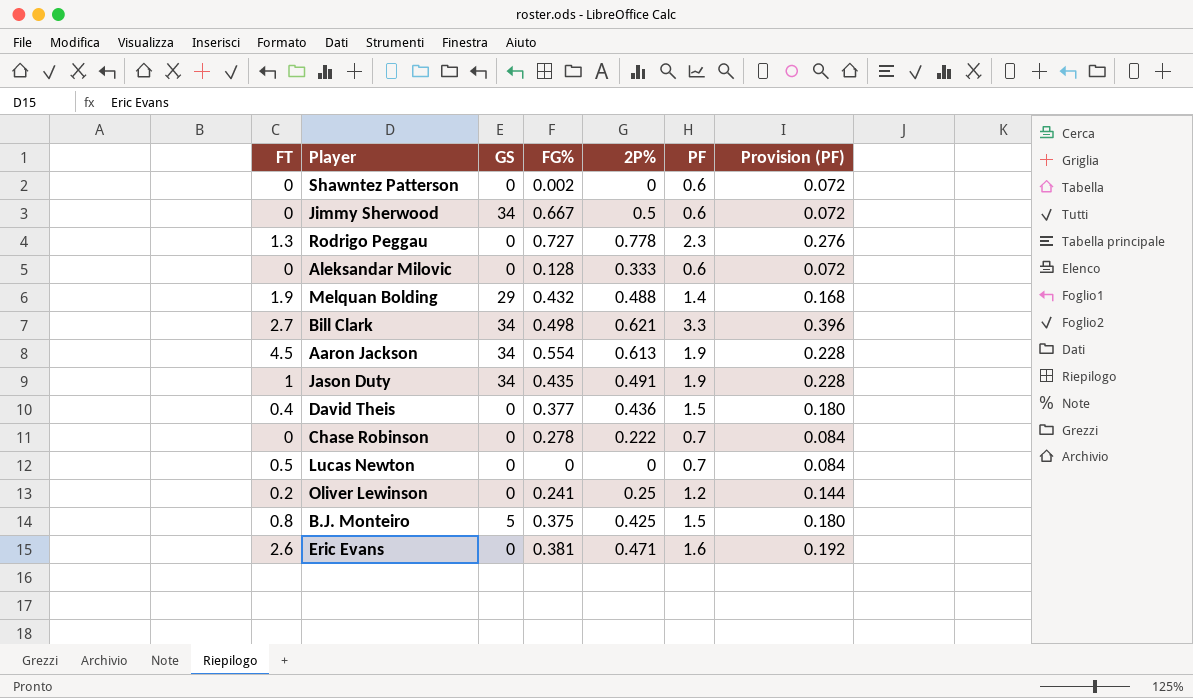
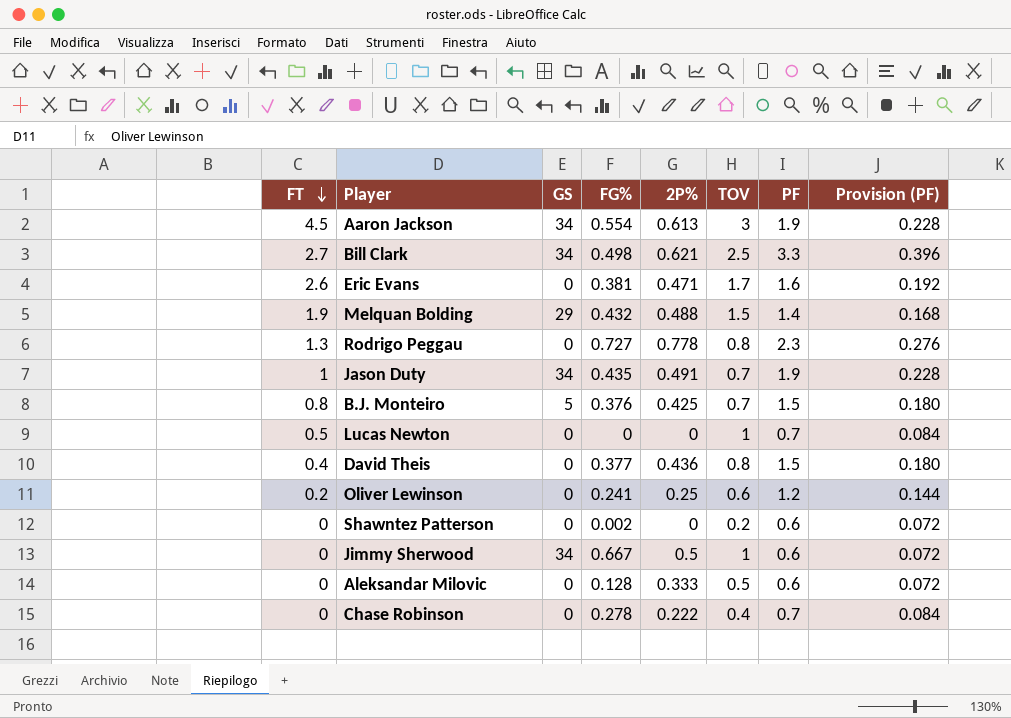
row order: none -> FT descending
column TOV | position: none -> 6
B.J. Monteiro | FG%: 0.375 -> 0.376

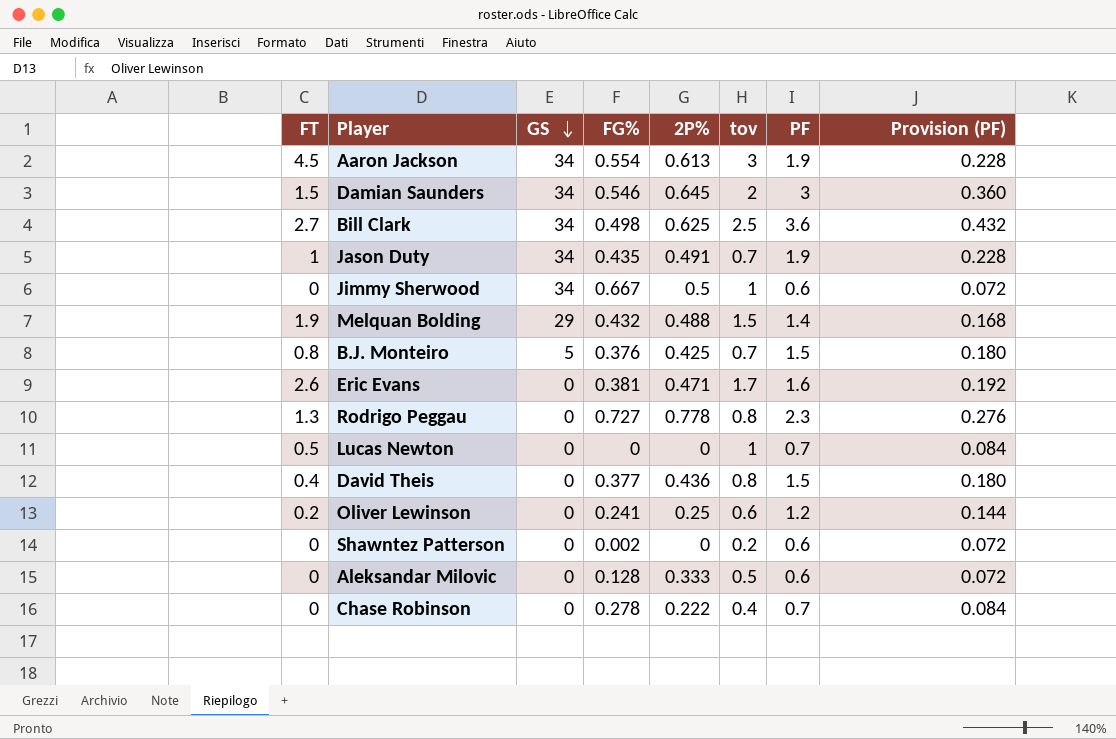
row order: FT descending -> GS descending
column name: TOV -> tov
row Damian Saunders: none -> 1.5 | 34 | 0.546 | 0.645 | 2 | 3 | 0.360
Bill Clark | 2P%: 0.621 -> 0.625
Bill Clark | PF: 3.3 -> 3.6
Bill Clark | Provision (PF): 0.396 -> 0.432

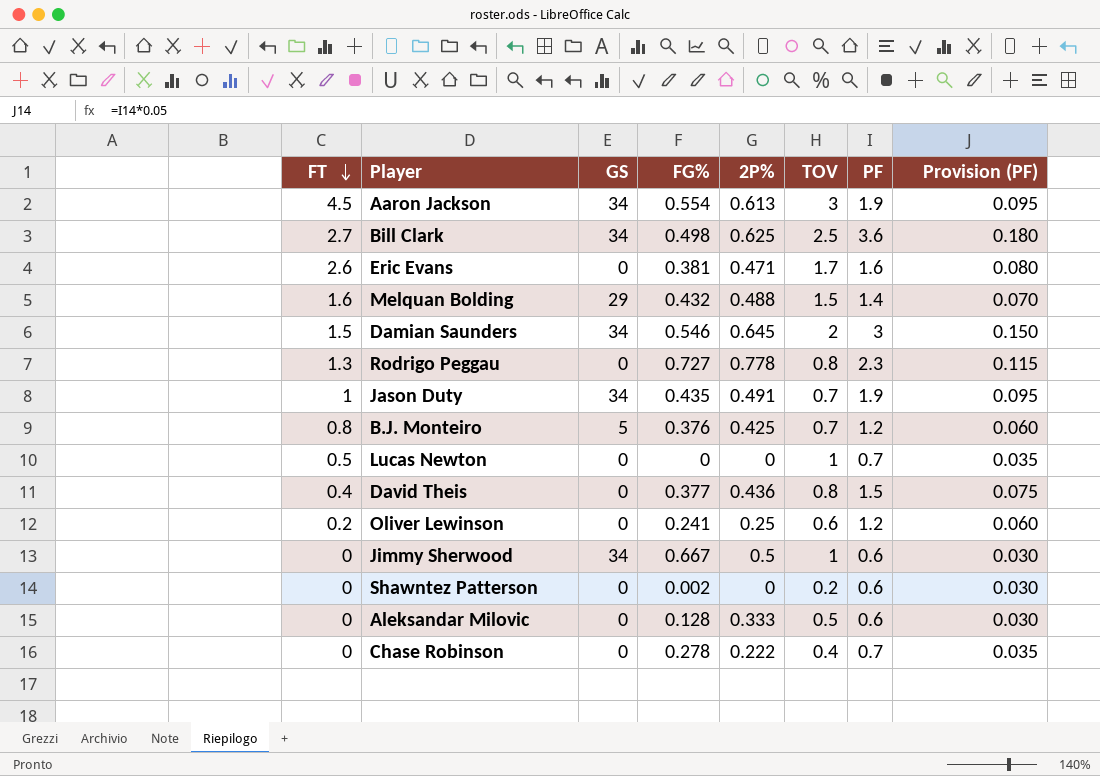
row order: GS descending -> FT descending
column name: tov -> TOV
column Provision (PF) | formula: [PF] * 0.12 -> [PF] * 0.05
Melquan Bolding | FT: 1.9 -> 1.6
B.J. Monteiro | PF: 1.5 -> 1.2

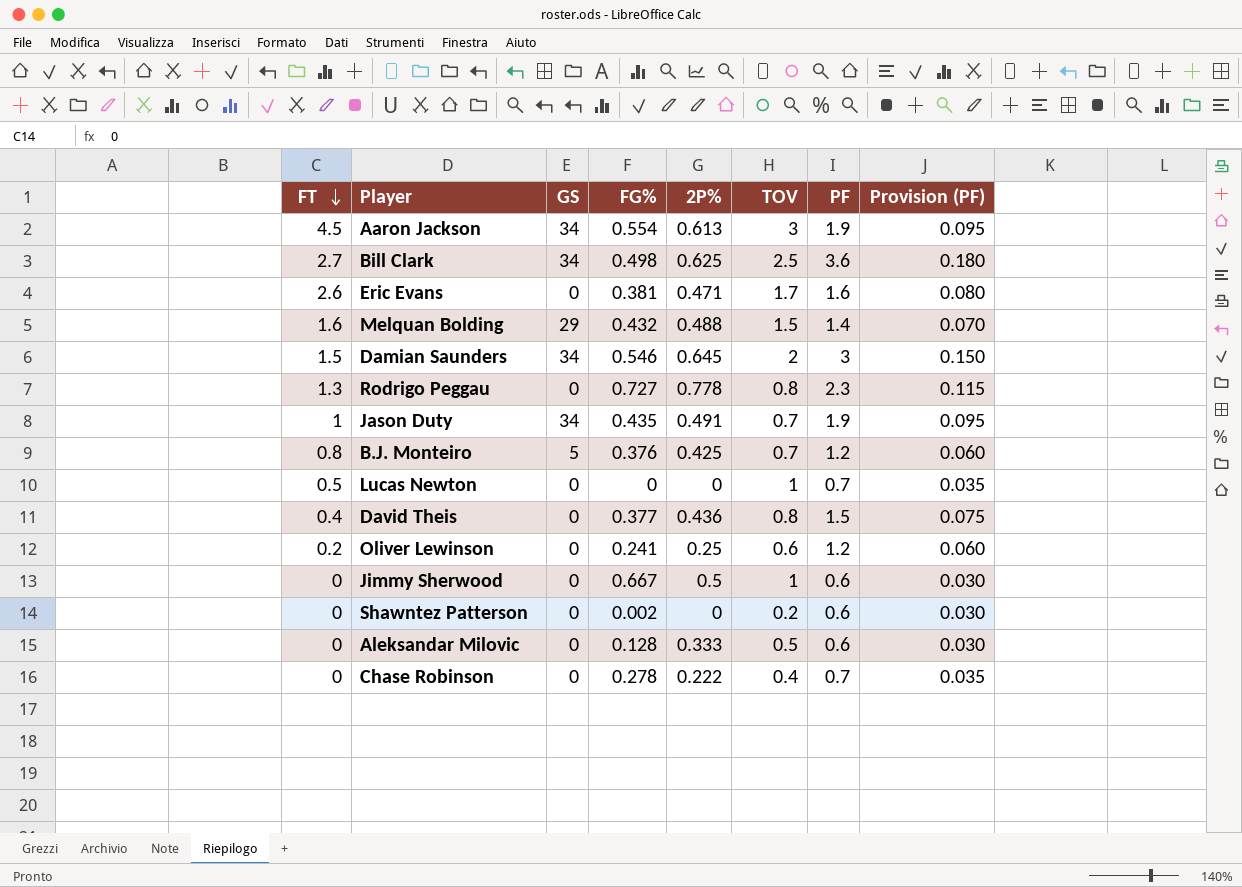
Jimmy Sherwood | GS: 34 -> 0

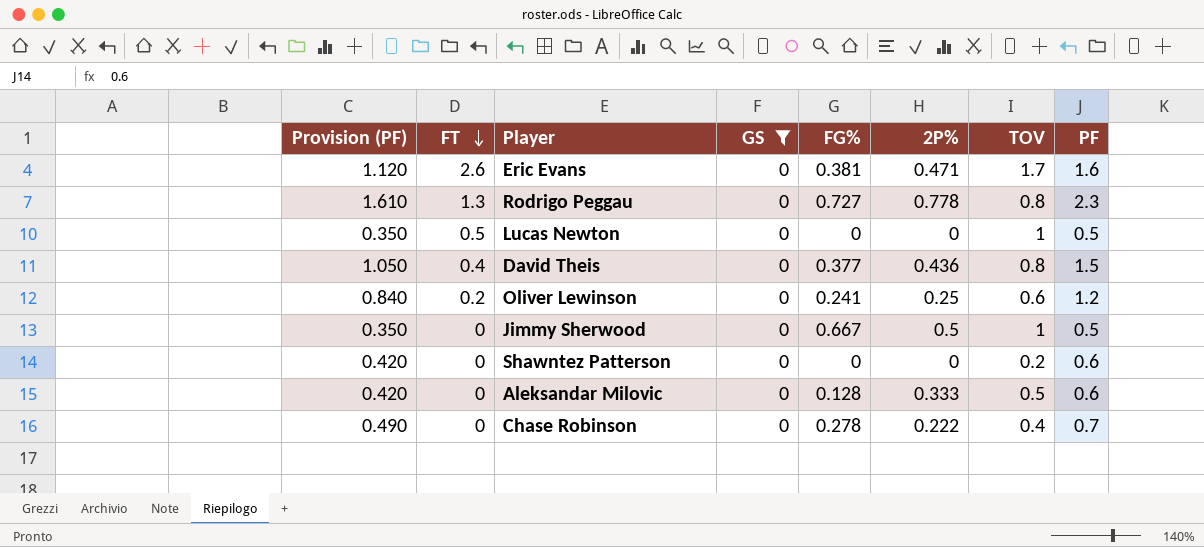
filter: none -> GS = 0
column Provision (PF) | formula: [PF] * 0.05 -> [PF] * 0.7
column Provision (PF) | position: 8 -> 1
Lucas Newton | PF: 0.7 -> 0.5
Jimmy Sherwood | PF: 0.6 -> 0.5
Shawntez Patterson | FG%: 0.002 -> 0

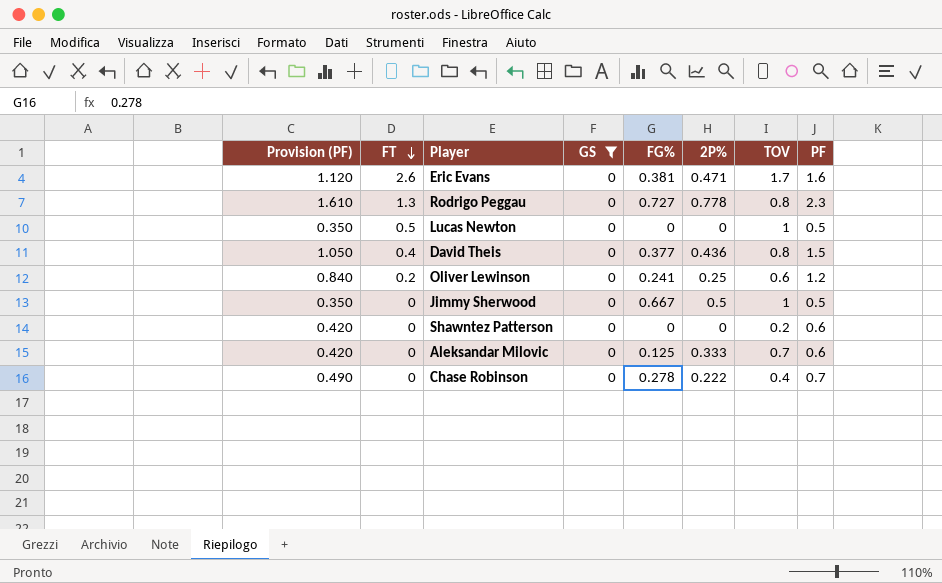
Aleksandar Milovic | FG%: 0.128 -> 0.125
Aleksandar Milovic | TOV: 0.5 -> 0.7

